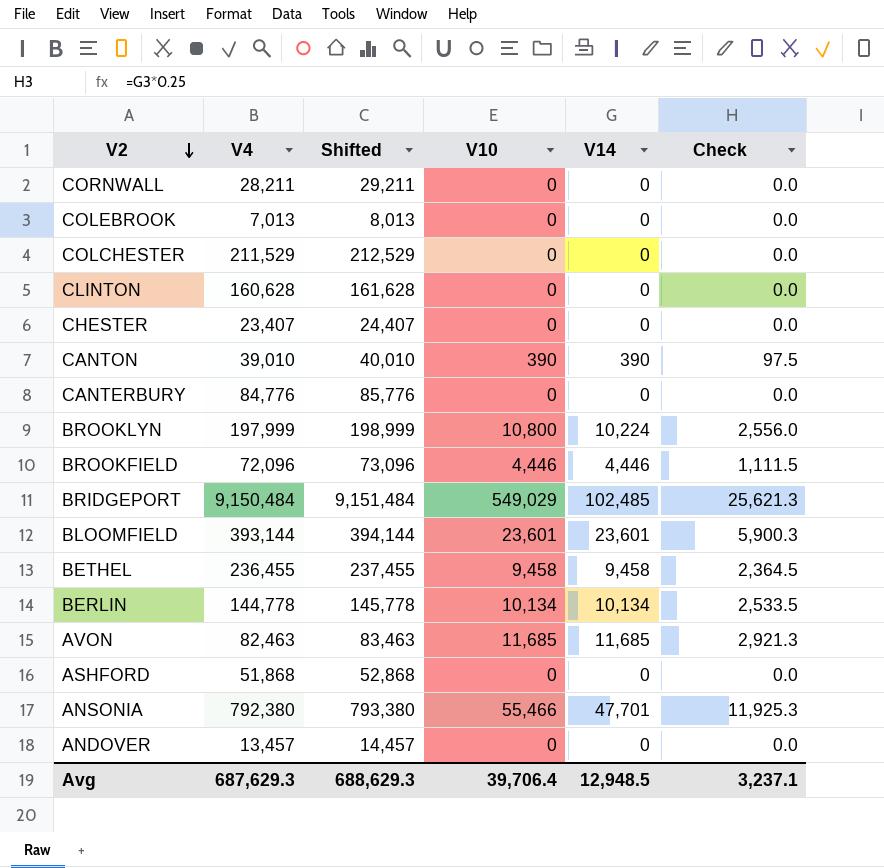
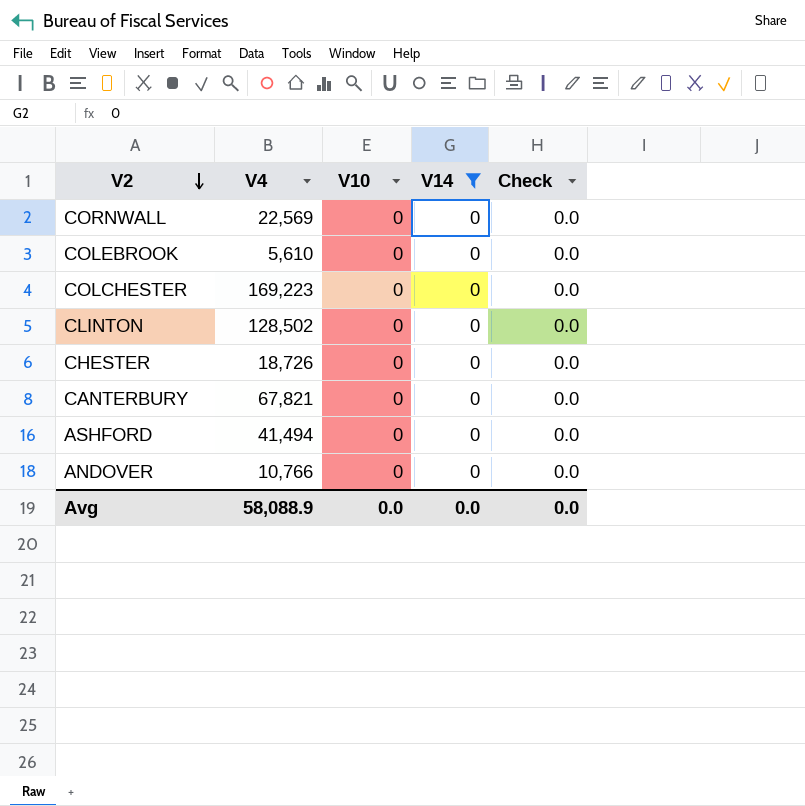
filter: none -> V14 = 0
column Shifted | formula: [V4] + 1000 -> none
CORNWALL | V4: 28,211 -> 22,569
COLEBROOK | V4: 7,013 -> 5,610
COLCHESTER | V4: 211,529 -> 169,223
CLINTON | V4: 160,628 -> 128,502
CHESTER | V4: 23,407 -> 18,726
CANTERBURY | V4: 84,776 -> 67,821
ASHFORD | V4: 51,868 -> 41,494
ANDOVER | V4: 13,457 -> 10,766
Avg | V4: 687,629.3 -> 58,088.9
Avg | V10: 39,706.4 -> 0.0
Avg | V14: 12,948.5 -> 0.0
Avg | Check: 3,237.1 -> 0.0

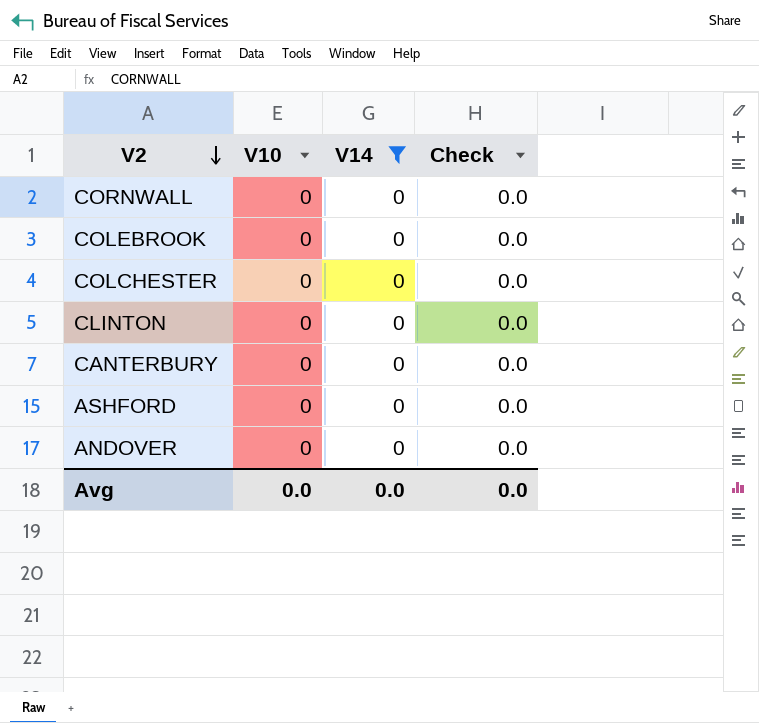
column V4 | position: 2 -> none
row CHESTER: 18,726 | 0 | 0 | 0.0 -> none

